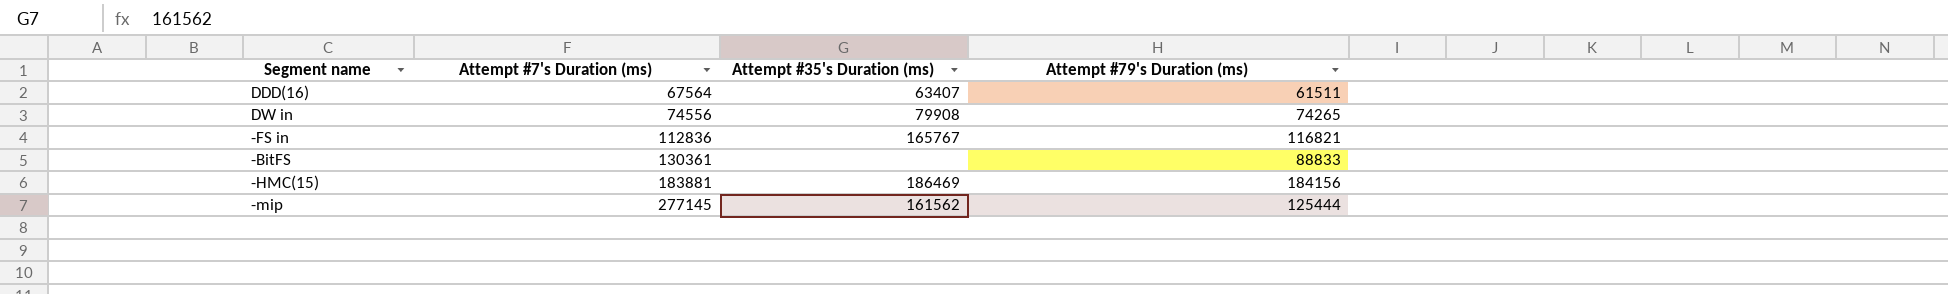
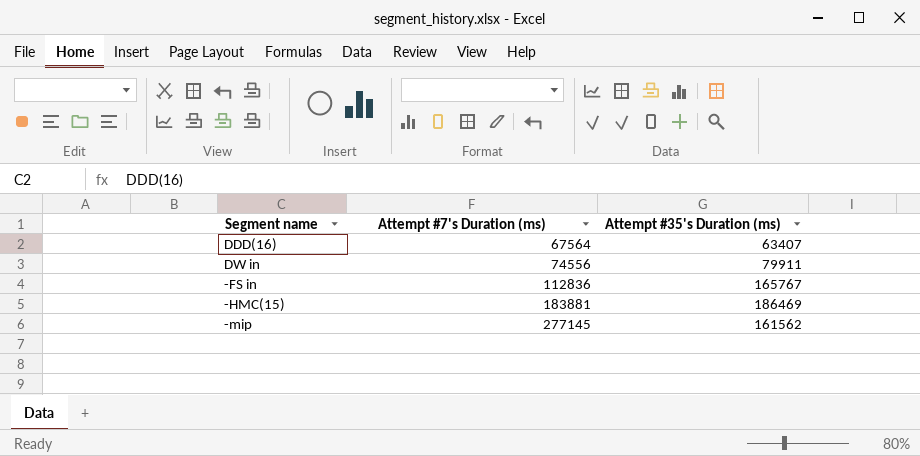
column Attempt #79's Duration (ms) | position: 4 -> none
row -BitFS: 130361 | none | 88833 -> none
DW in | Attempt #35's Duration (ms): 79908 -> 79911

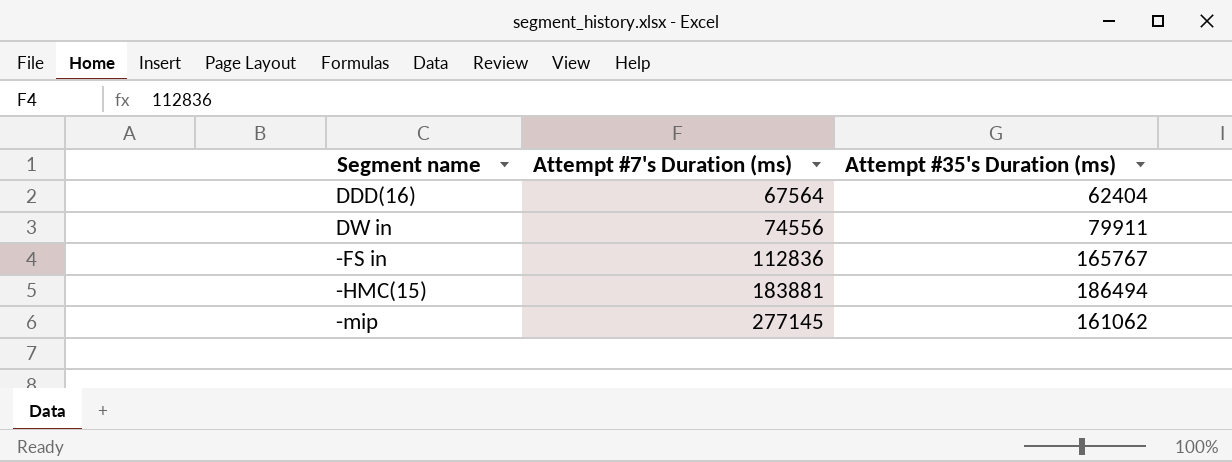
DDD(16) | Attempt #35's Duration (ms): 63407 -> 62404
-HMC(15) | Attempt #35's Duration (ms): 186469 -> 186494
-mip | Attempt #35's Duration (ms): 161562 -> 161062

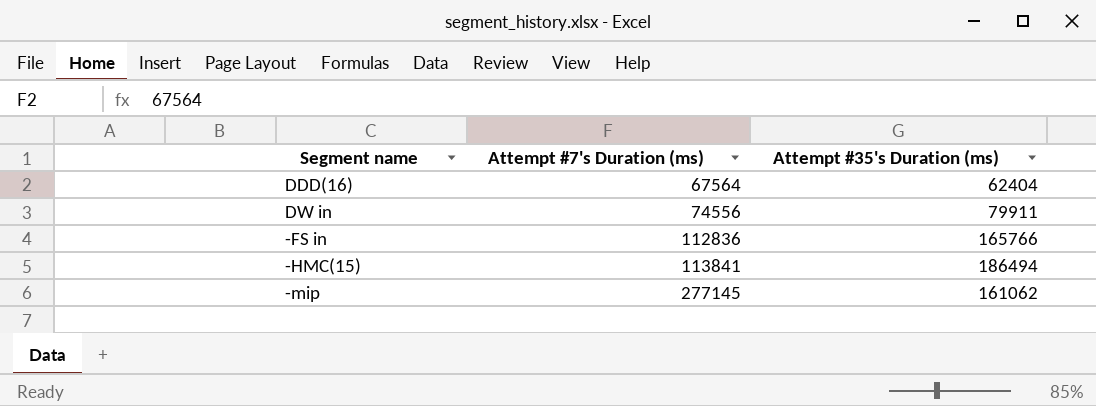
-FS in | Attempt #35's Duration (ms): 165767 -> 165766
-HMC(15) | Attempt #7's Duration (ms): 183881 -> 113841

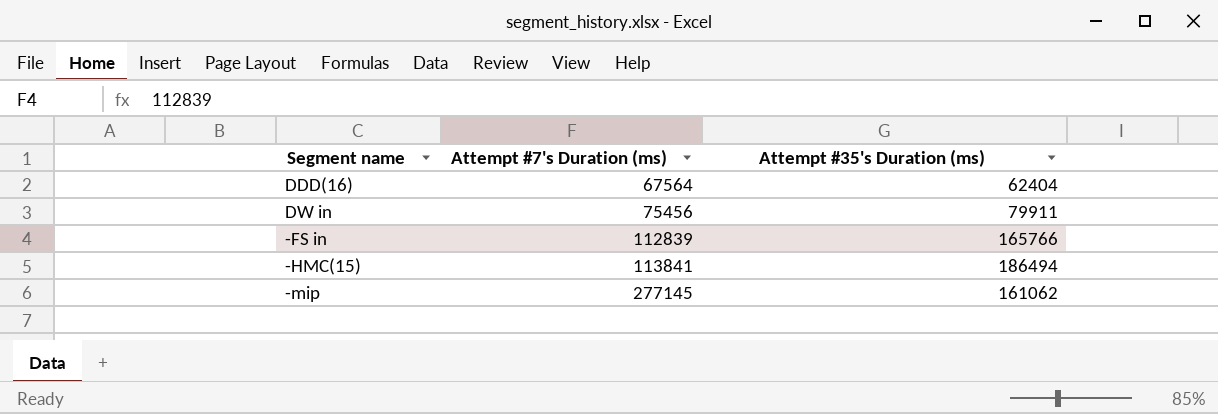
DW in | Attempt #7's Duration (ms): 74556 -> 75456
-FS in | Attempt #7's Duration (ms): 112836 -> 112839

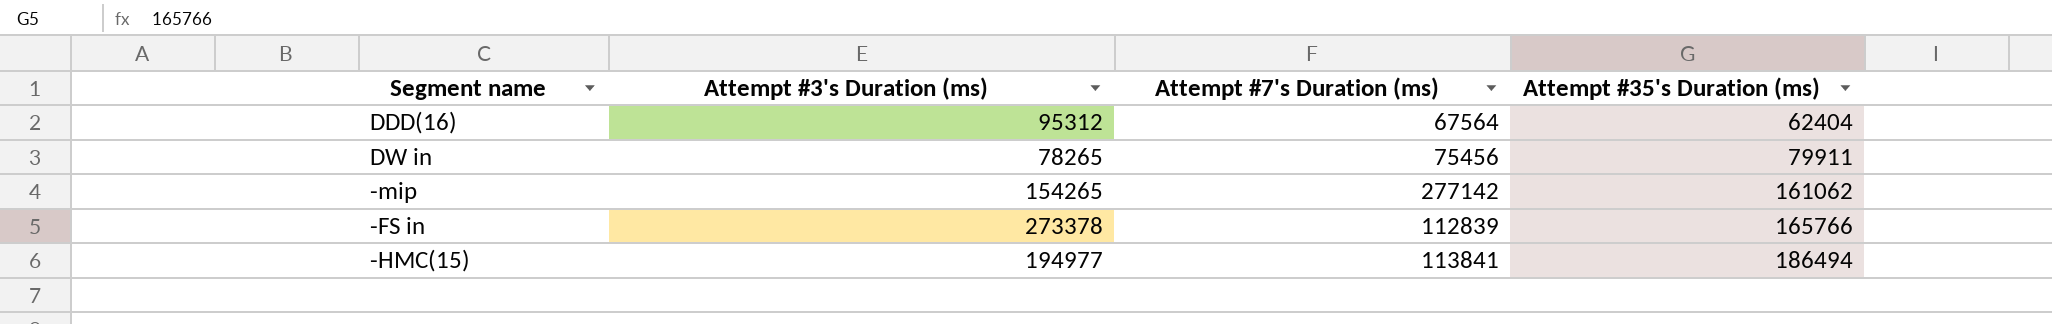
row order: Attempt #7's Duration (ms) ascending -> Attempt #35's Duration (ms) ascending
column Attempt #3's Duration (ms) | position: none -> 2
-mip | Attempt #7's Duration (ms): 277145 -> 277142

